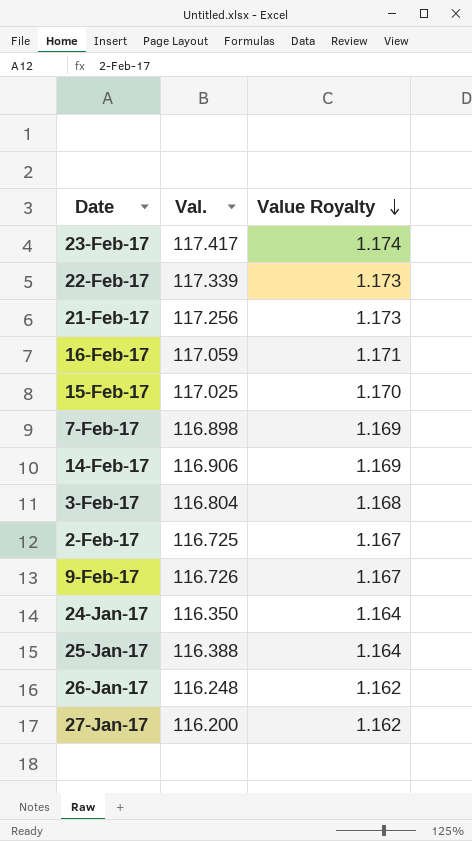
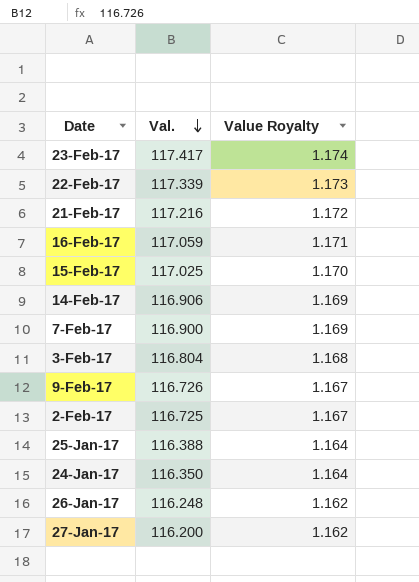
row order: Value Royalty descending -> Val. descending
21-Feb-17 | Val.: 117.256 -> 117.216
21-Feb-17 | Value Royalty: 1.173 -> 1.172
7-Feb-17 | Val.: 116.898 -> 116.900

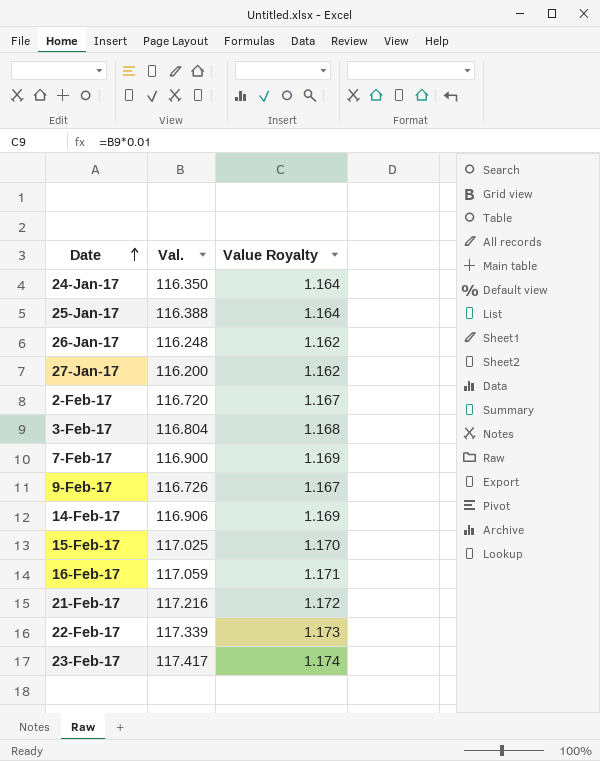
row order: Val. descending -> Date ascending
2-Feb-17 | Val.: 116.725 -> 116.720

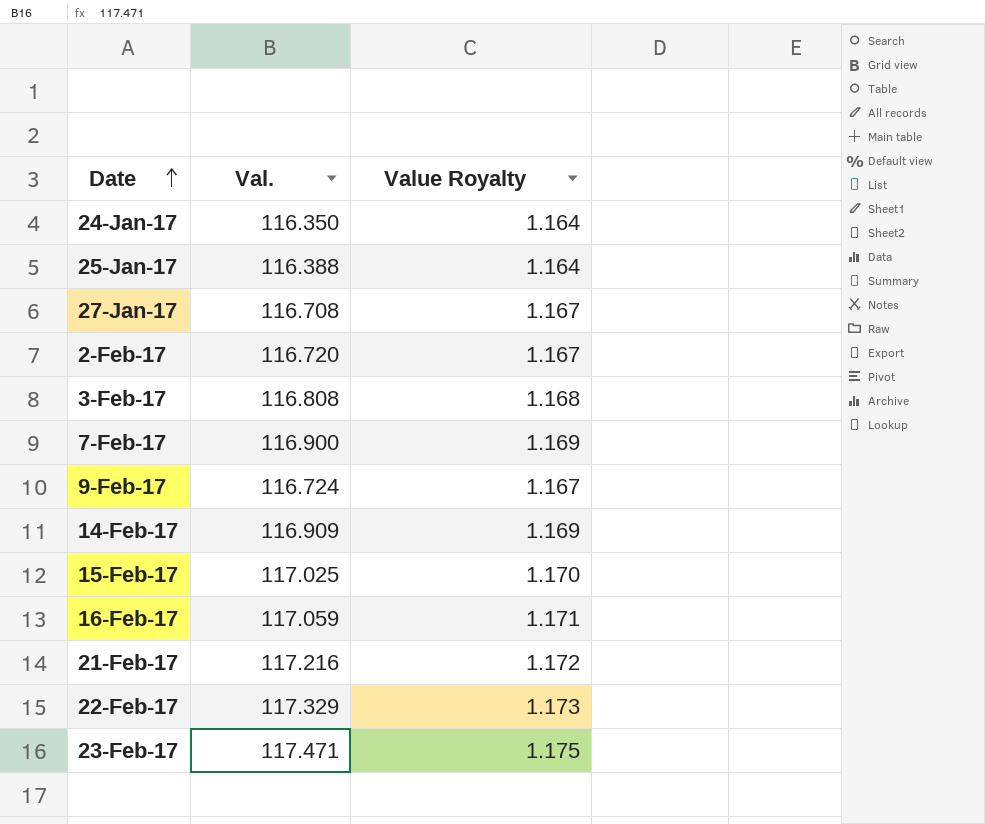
row 26-Jan-17: 116.248 | 1.162 -> none
27-Jan-17 | Val.: 116.200 -> 116.708
27-Jan-17 | Value Royalty: 1.162 -> 1.167
3-Feb-17 | Val.: 116.804 -> 116.808
9-Feb-17 | Val.: 116.726 -> 116.724
14-Feb-17 | Val.: 116.906 -> 116.909
22-Feb-17 | Val.: 117.339 -> 117.329
23-Feb-17 | Val.: 117.417 -> 117.471
23-Feb-17 | Value Royalty: 1.174 -> 1.175

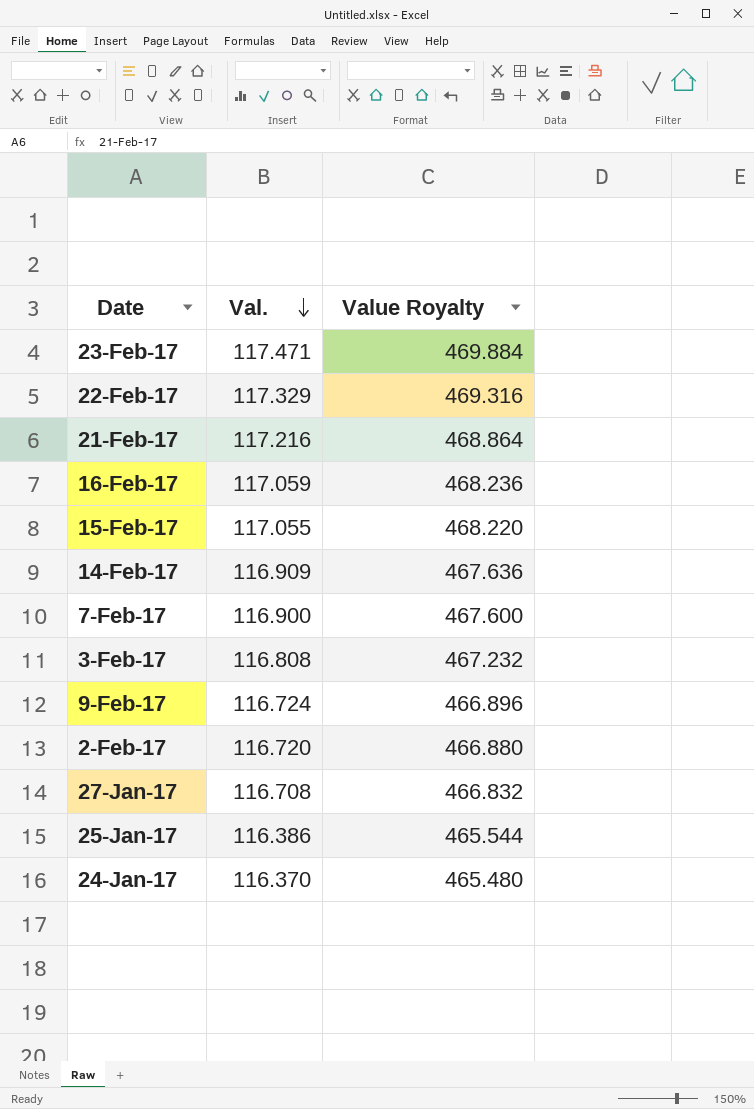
row order: Date ascending -> Val. descending
column Value Royalty | formula: [Val.] * 0.01 -> [Val.] * 4
15-Feb-17 | Val.: 117.025 -> 117.055
25-Jan-17 | Val.: 116.388 -> 116.386
24-Jan-17 | Val.: 116.350 -> 116.370

